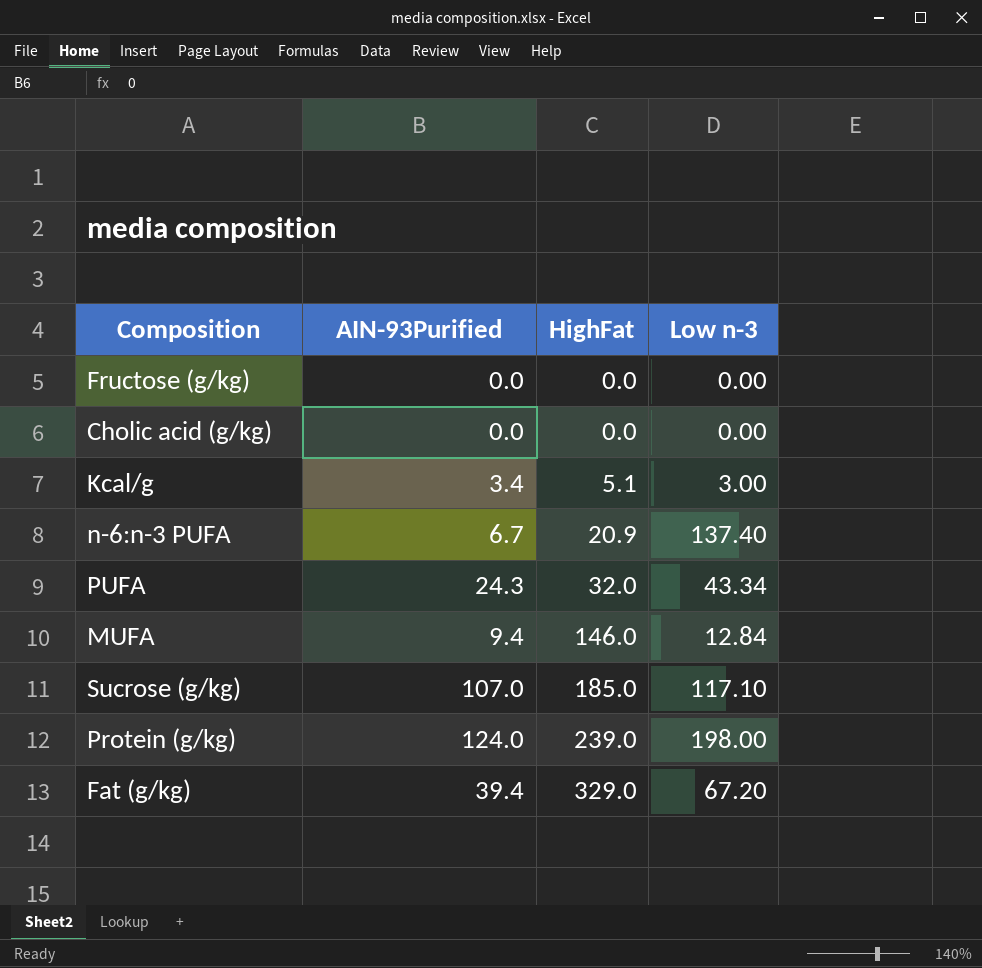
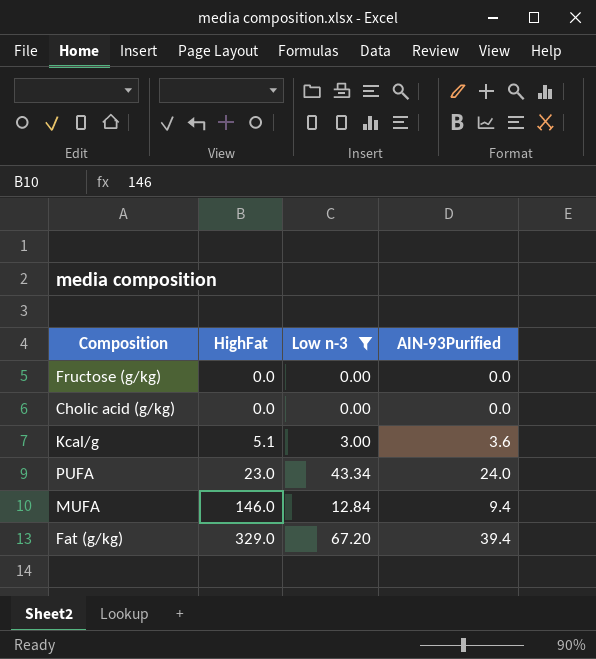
filter: none -> Low n-3 <= 67.20
column AIN-93Purified | position: 2 -> 4
Kcal/g | AIN-93Purified: 3.4 -> 3.6
PUFA | HighFat: 32.0 -> 23.0
PUFA | AIN-93Purified: 24.3 -> 24.0

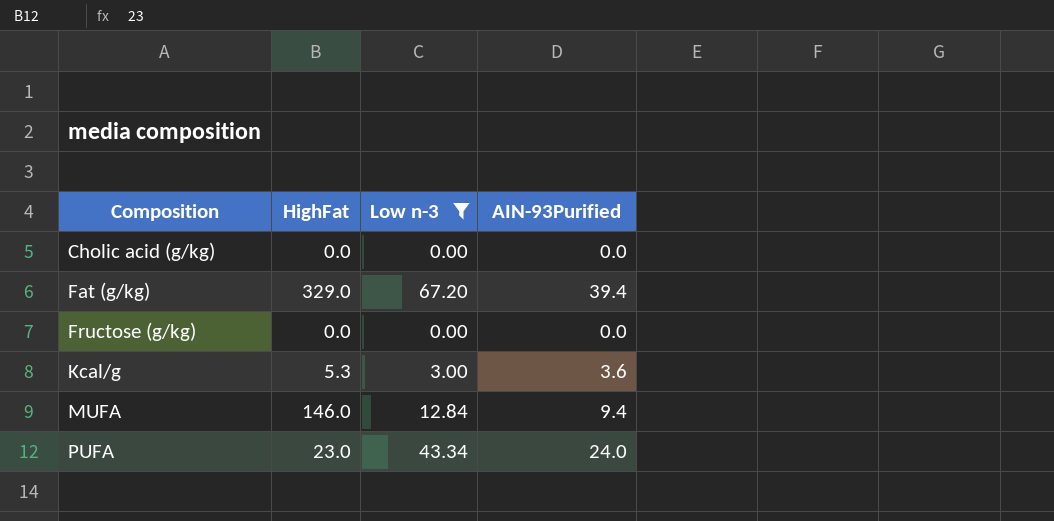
row order: HighFat ascending -> Composition ascending
Kcal/g | HighFat: 5.1 -> 5.3

